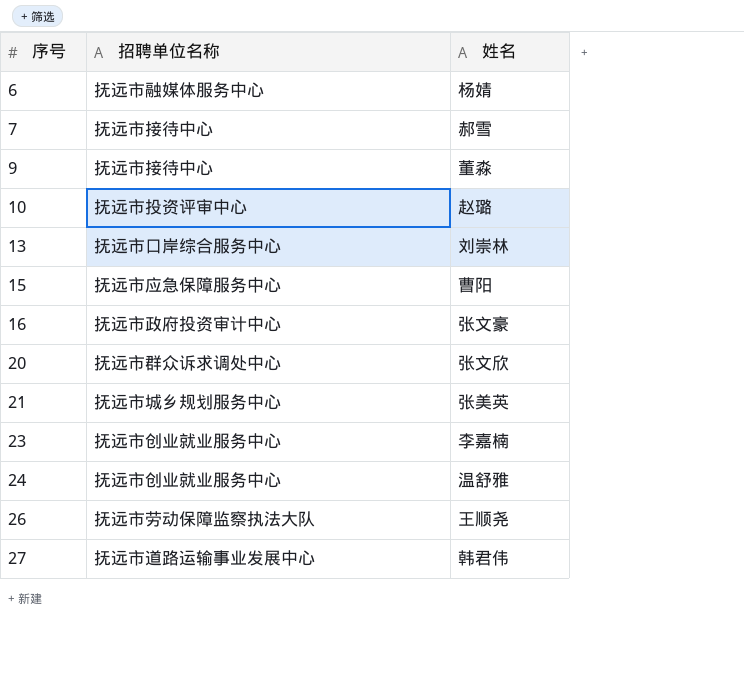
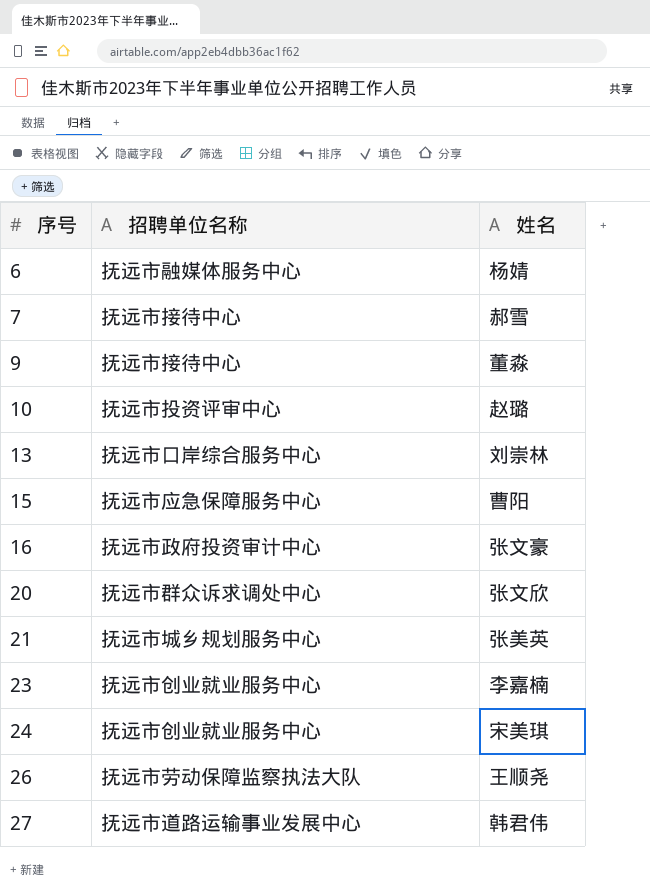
24 | 姓名: 温舒雅 -> 宋美琪

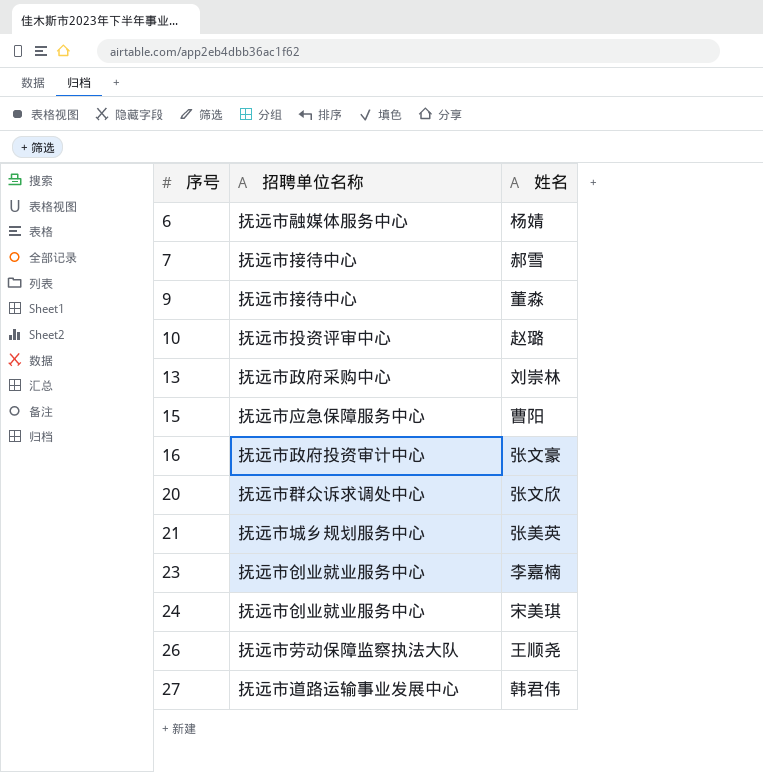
13 | 招聘单位名称: 抚远市口岸综合服务中心 -> 抚远市政府采购中心

